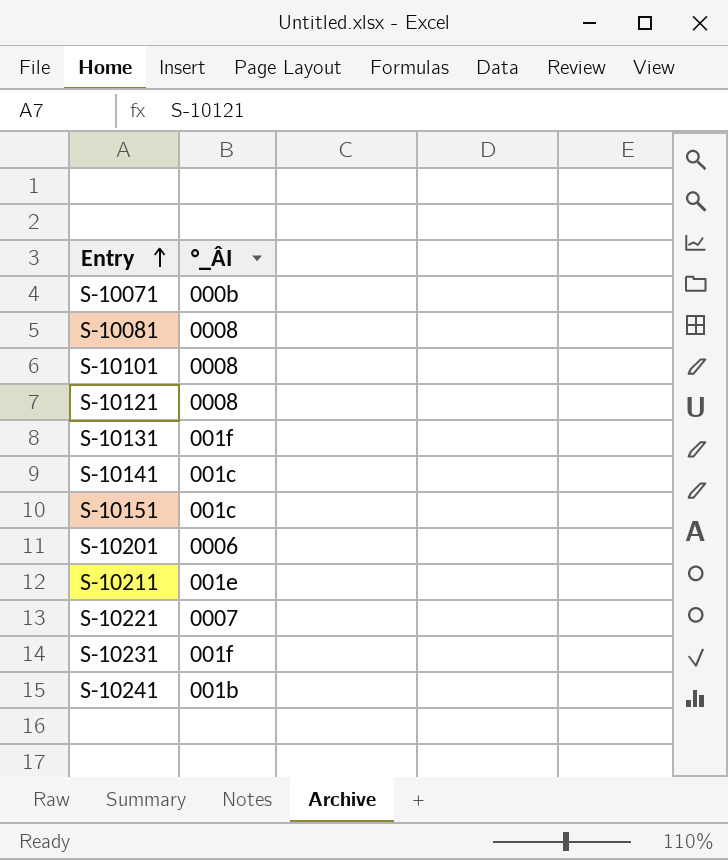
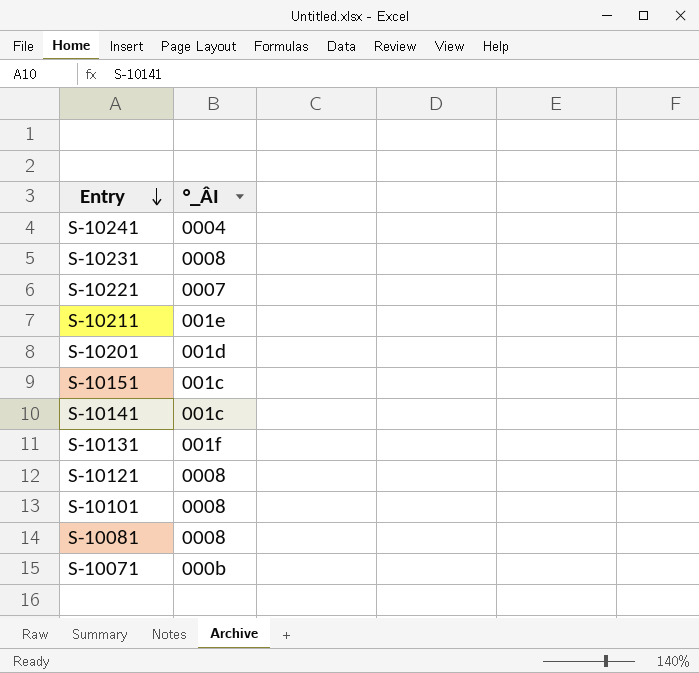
row order: Entry ascending -> Entry descending
S-10241 | °_ÂI: 001b -> 0004
S-10231 | °_ÂI: 001f -> 0008
S-10201 | °_ÂI: 0006 -> 001d

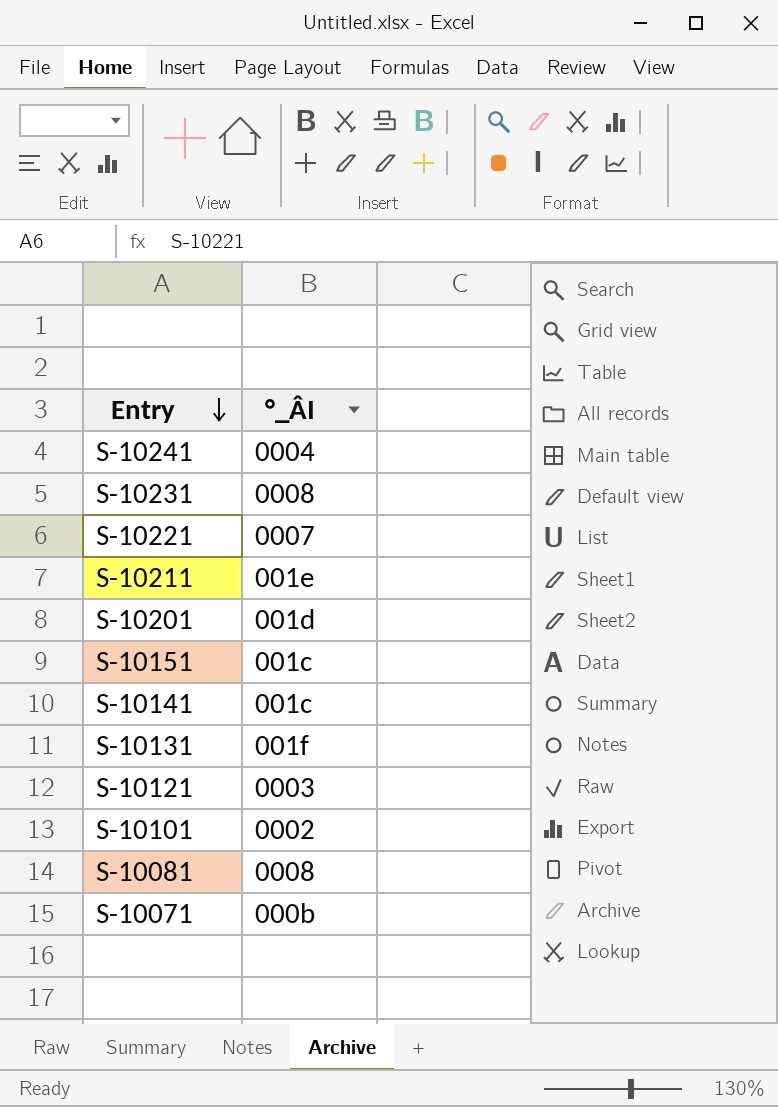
S-10121 | °_ÂI: 0008 -> 0003
S-10101 | °_ÂI: 0008 -> 0002

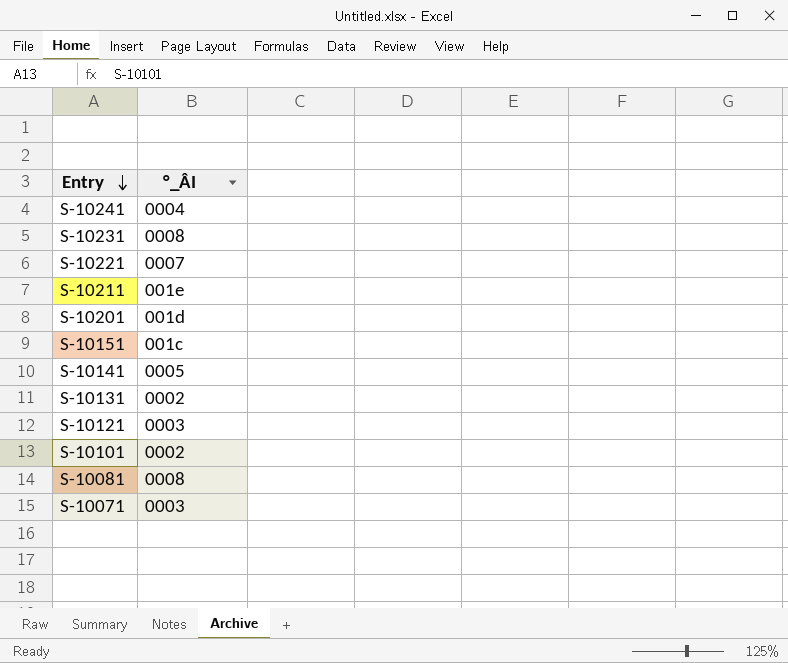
S-10141 | °_ÂI: 001c -> 0005
S-10131 | °_ÂI: 001f -> 0002
S-10071 | °_ÂI: 000b -> 0003

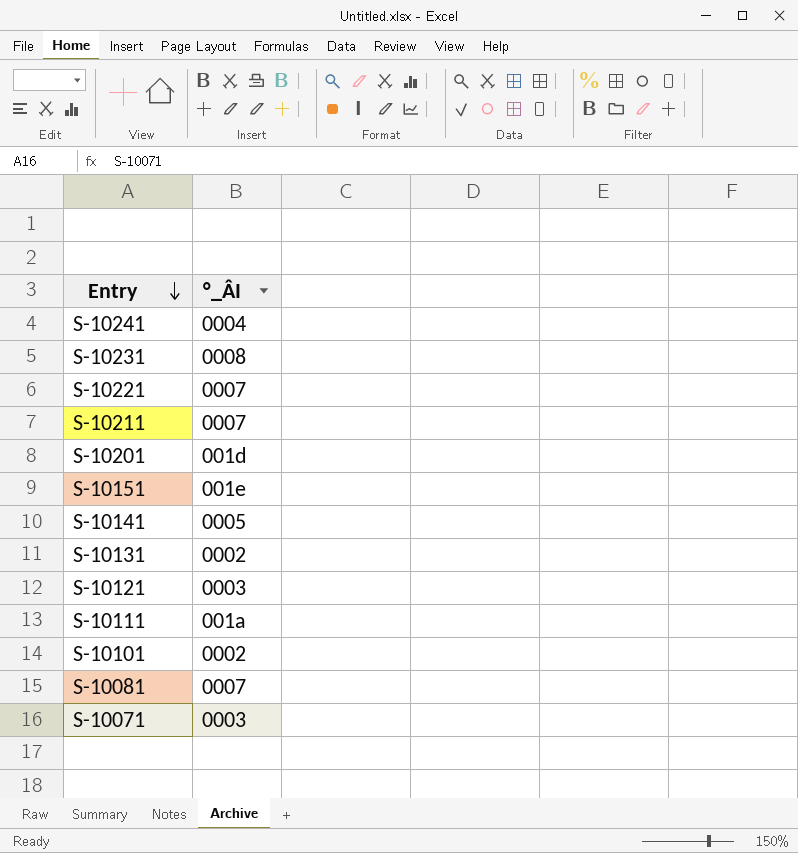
S-10211 | °_ÂI: 001e -> 0007
S-10151 | °_ÂI: 001c -> 001e
row S-10111: none -> 001a
S-10081 | °_ÂI: 0008 -> 0007

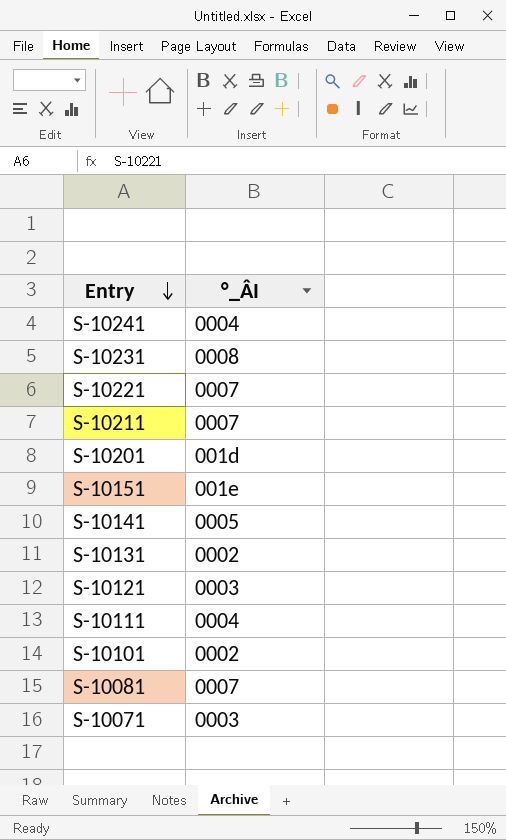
S-10111 | °_ÂI: 001a -> 0004

